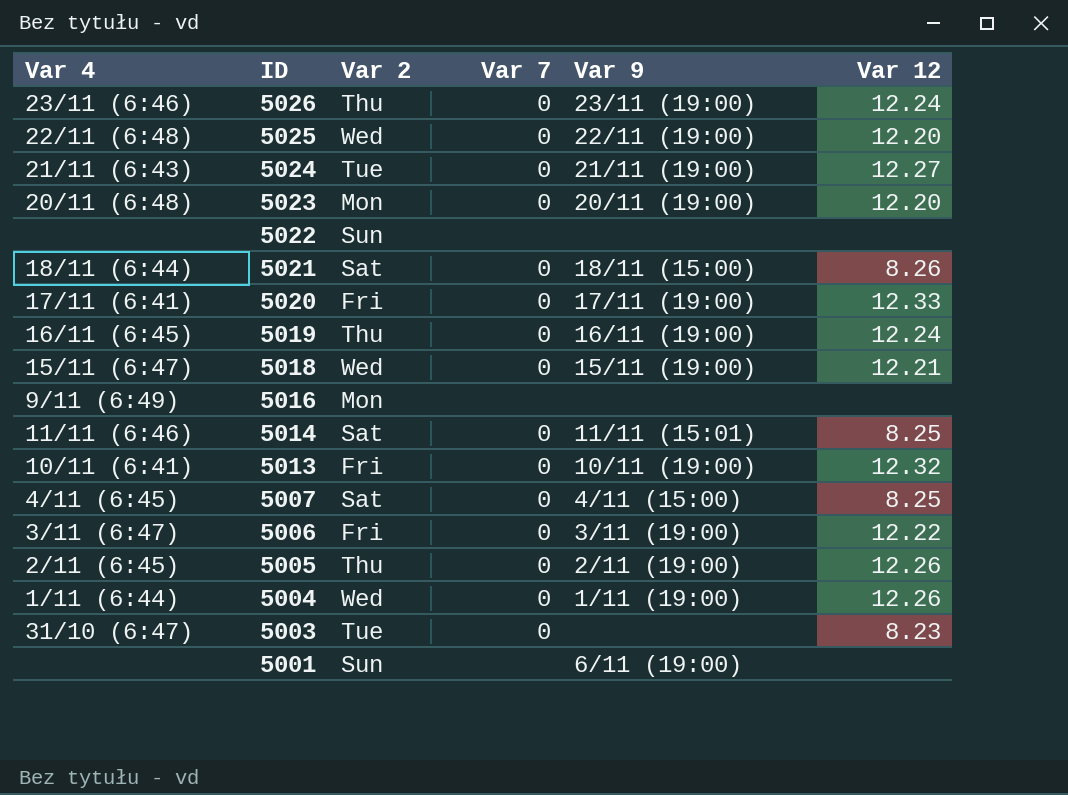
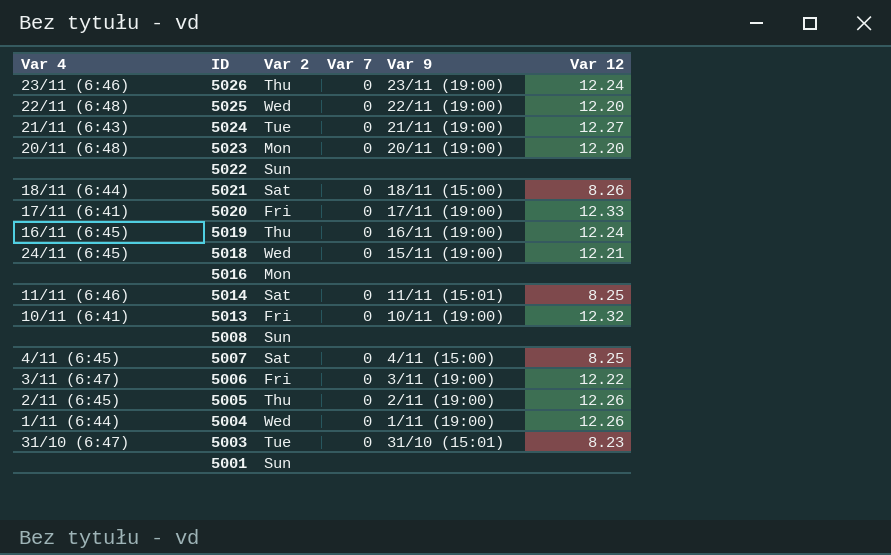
5018 | Var 4: 15/11 (6:47) -> 24/11 (6:45)
5016 | Var 4: 9/11 (6:49) -> none
row 5008: none -> none | Sun | none | none | none
5003 | Var 9: none -> 31/10 (15:01)
5001 | Var 9: 6/11 (19:00) -> none

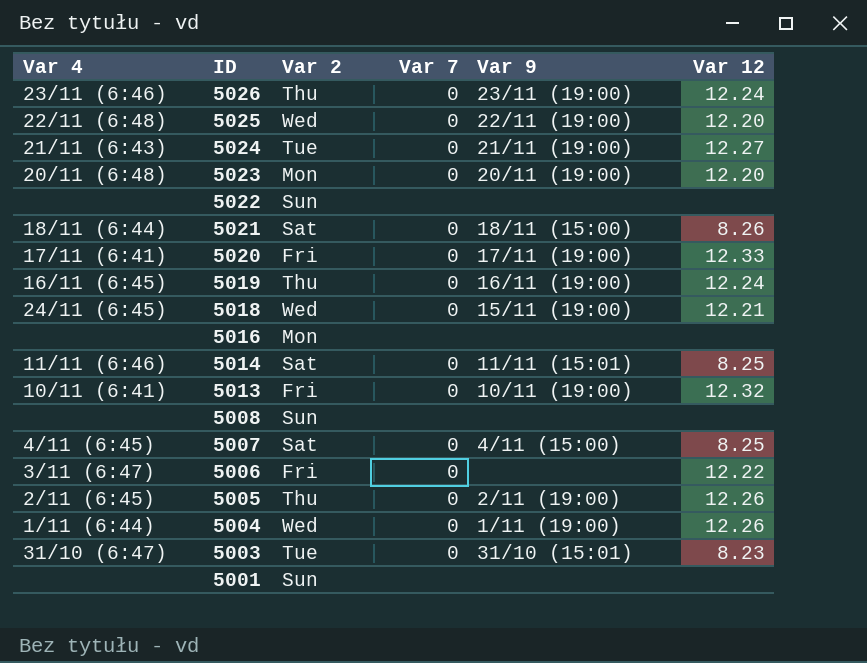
5006 | Var 9: 3/11 (19:00) -> none

